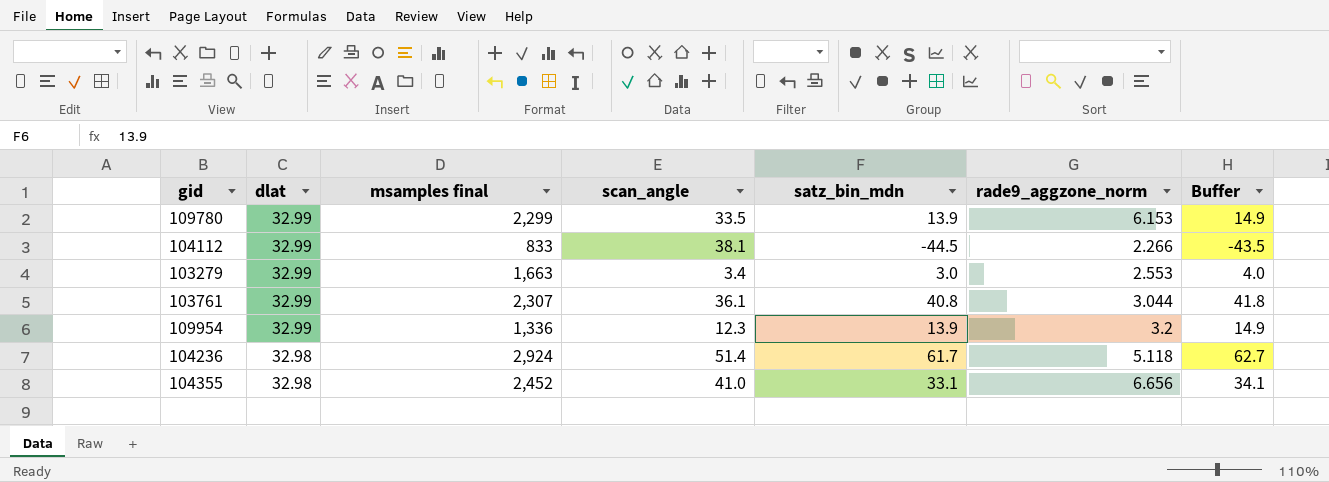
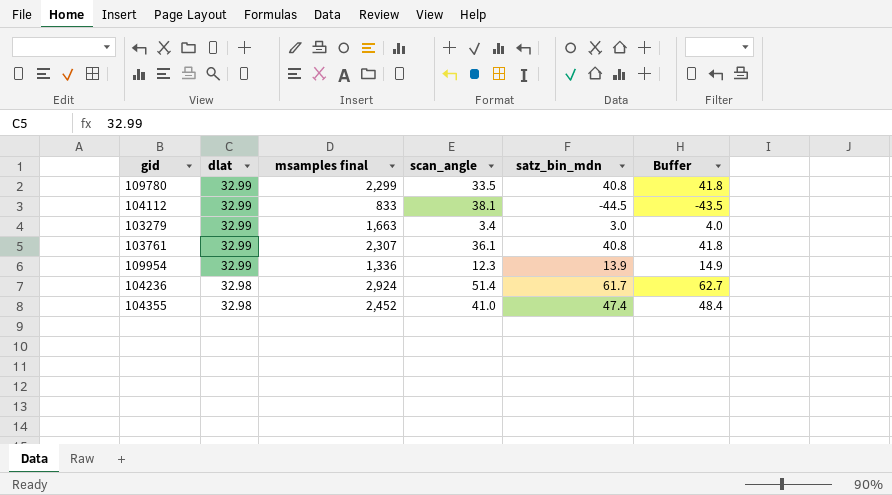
column rade9_aggzone_norm | position: 6 -> none
109780 | satz_bin_mdn: 13.9 -> 40.8
109780 | Buffer: 14.9 -> 41.8
104355 | satz_bin_mdn: 33.1 -> 47.4
104355 | Buffer: 34.1 -> 48.4

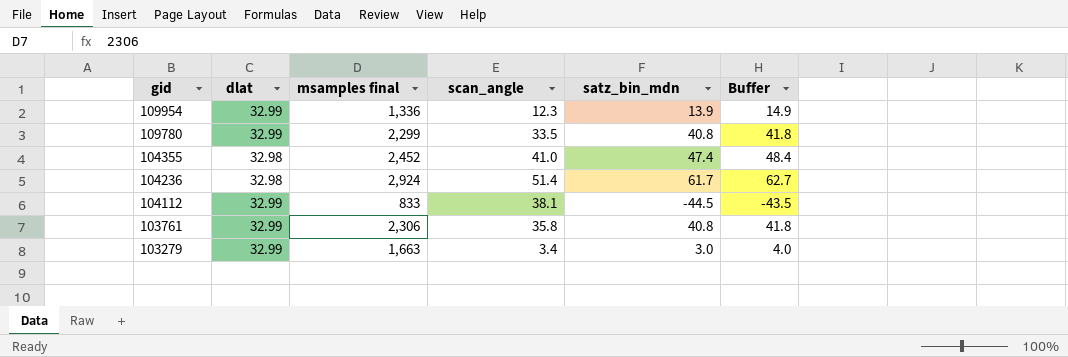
row order: dlat descending -> gid descending
103761 | msamples final: 2,307 -> 2,306
103761 | scan_angle: 36.1 -> 35.8

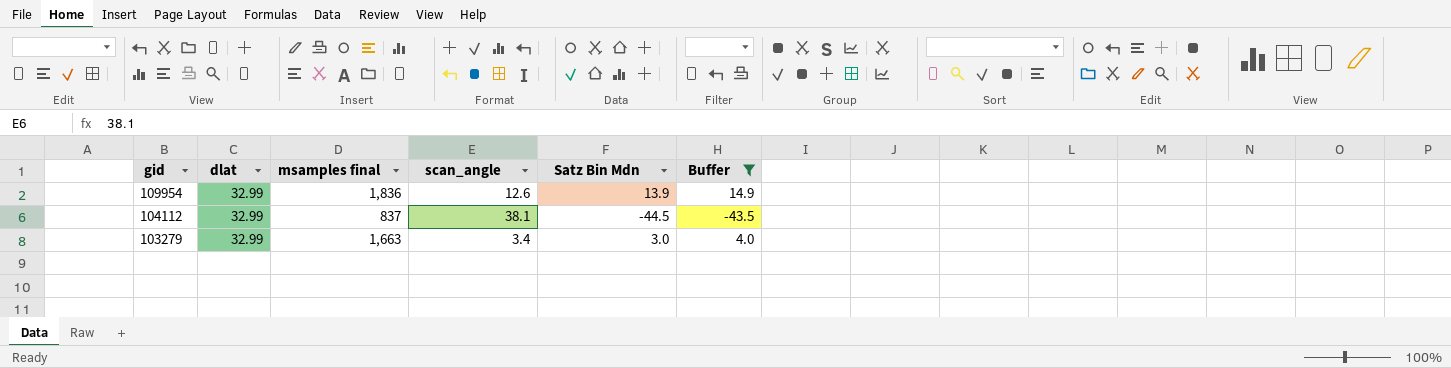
filter: none -> Buffer <= 14.9
column name: satz_bin_mdn -> Satz Bin Mdn
109954 | msamples final: 1,336 -> 1,836
109954 | scan_angle: 12.3 -> 12.6
104112 | msamples final: 833 -> 837

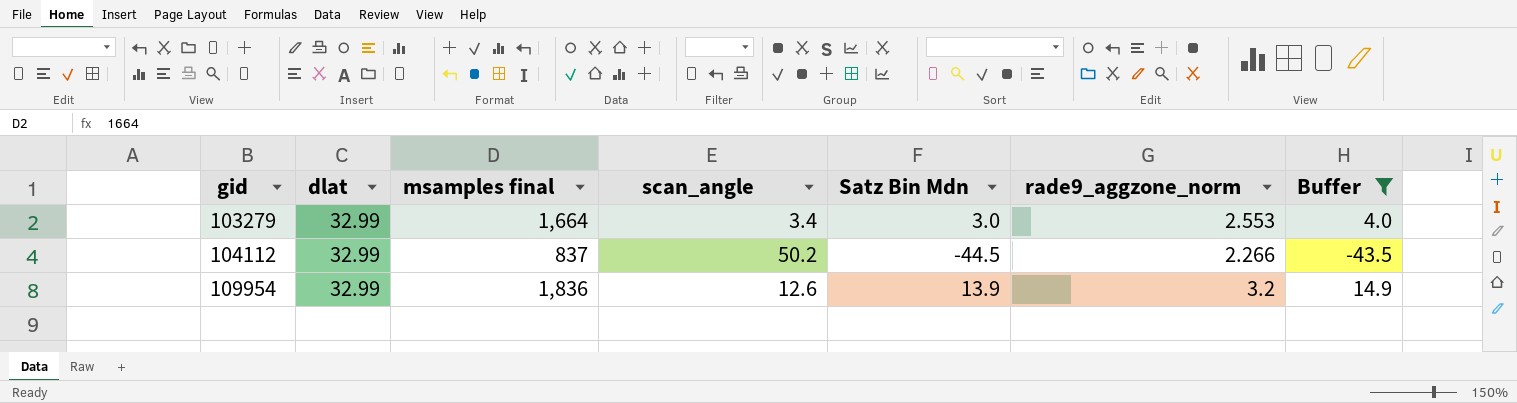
row order: gid descending -> gid ascending
column rade9_aggzone_norm | position: none -> 6
103279 | msamples final: 1,663 -> 1,664
104112 | scan_angle: 38.1 -> 50.2

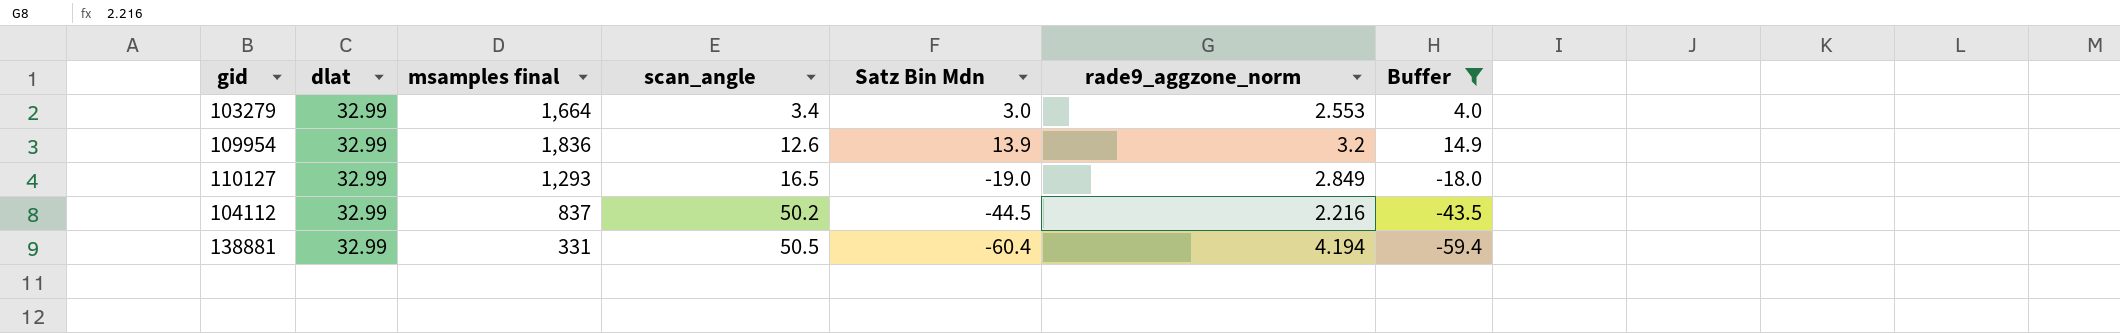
row order: gid ascending -> scan_angle ascending
row 110127: none -> 32.99 | 1,293 | 16.5 | -19.0 | 2.849 | -18.0
104112 | rade9_aggzone_norm: 2.266 -> 2.216
row 138881: none -> 32.99 | 331 | 50.5 | -60.4 | 4.194 | -59.4

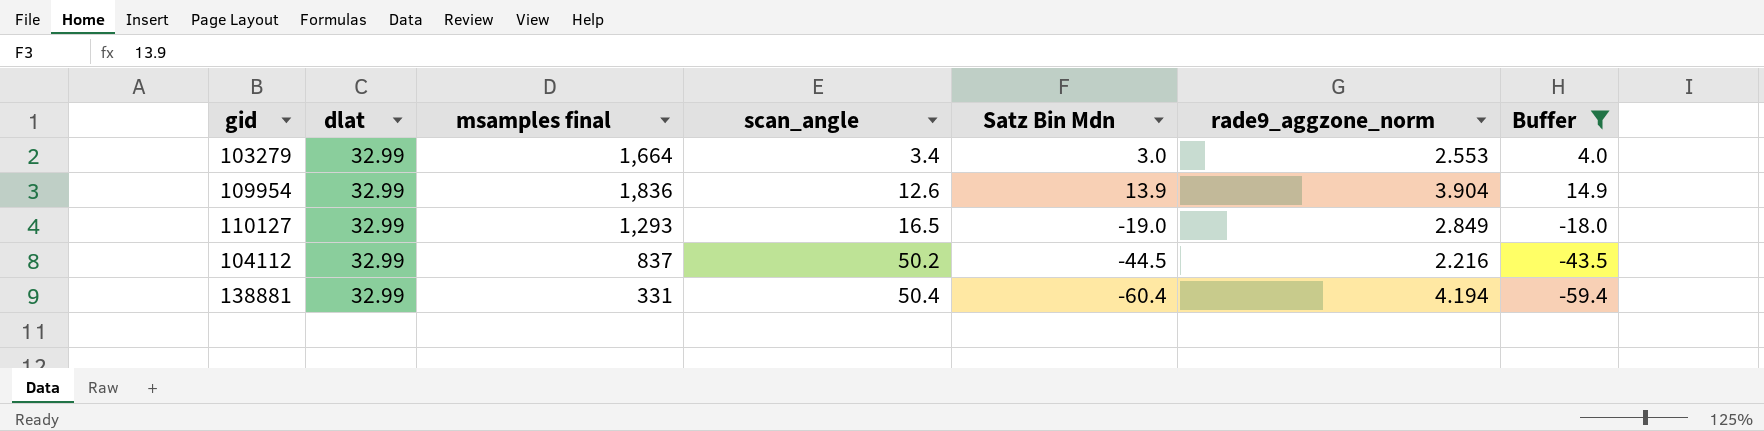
109954 | rade9_aggzone_norm: 3.2 -> 3.904
138881 | scan_angle: 50.5 -> 50.4

